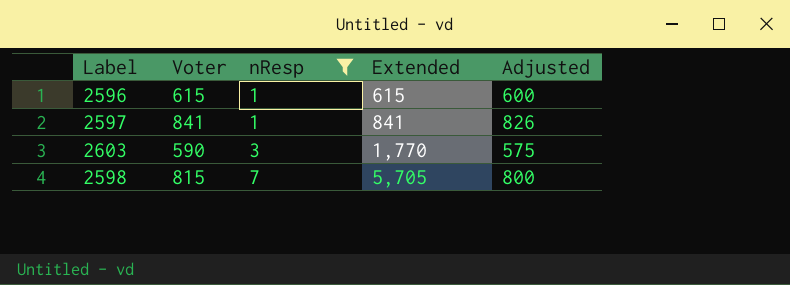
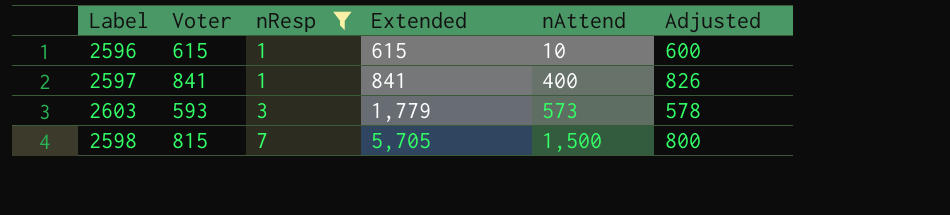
column nAttend | position: none -> 5
2603 | Voter: 590 -> 593
2603 | Extended: 1,770 -> 1,779
2603 | Adjusted: 575 -> 578

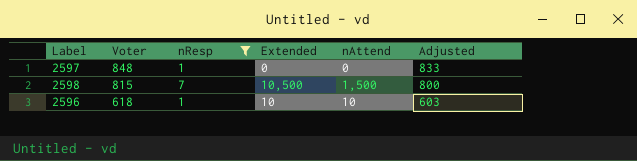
row order: nResp ascending -> Voter descending
column Extended | formula: [Voter] * [nResp] -> [nResp] * [nAttend]
row 2603: 593 | 3 | 1,779 | 573 | 578 -> none
2597 | Voter: 841 -> 848
2597 | nAttend: 400 -> 0
2597 | Adjusted: 826 -> 833
2596 | Voter: 615 -> 618
2596 | Adjusted: 600 -> 603

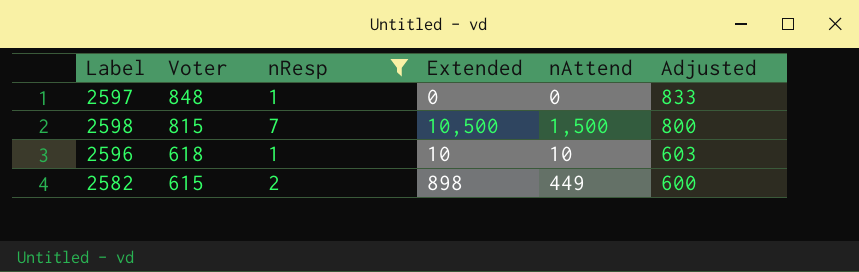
row 2582: none -> 615 | 2 | 898 | 449 | 600

